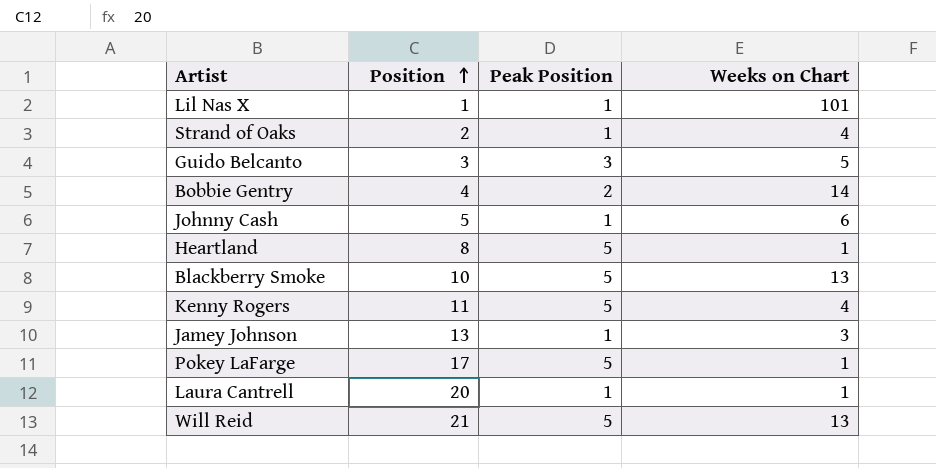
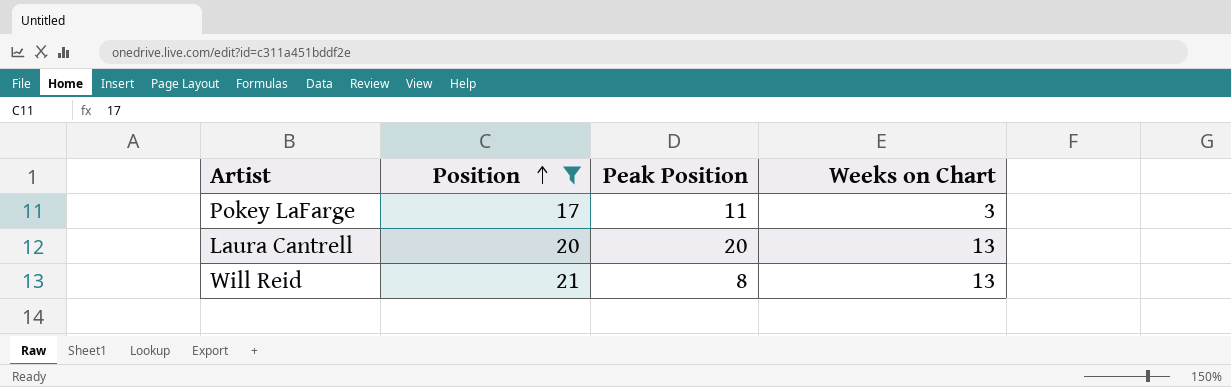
filter: none -> Position >= 17
Pokey LaFarge | Peak Position: 5 -> 11
Pokey LaFarge | Weeks on Chart: 1 -> 3
Laura Cantrell | Peak Position: 1 -> 20
Laura Cantrell | Weeks on Chart: 1 -> 13
Will Reid | Peak Position: 5 -> 8

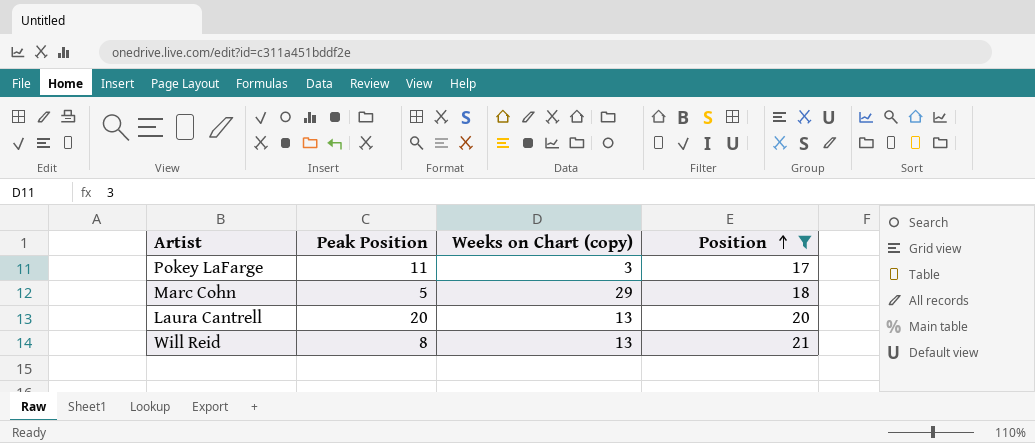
column name: Weeks on Chart -> Weeks on Chart (copy)
column Position | position: 2 -> 4
row Marc Cohn: none -> 5 | 29 | 18

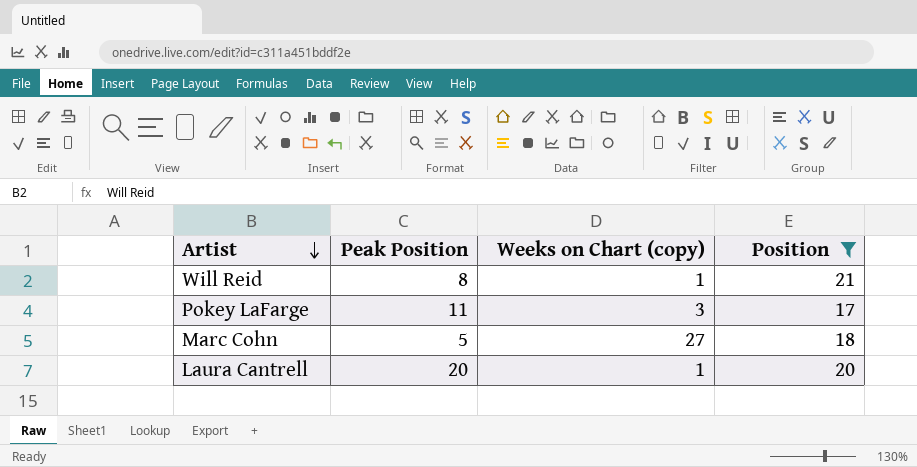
row order: Position ascending -> Artist descending
Will Reid | Weeks on Chart (copy): 13 -> 1
Marc Cohn | Weeks on Chart (copy): 29 -> 27
Laura Cantrell | Weeks on Chart (copy): 13 -> 1

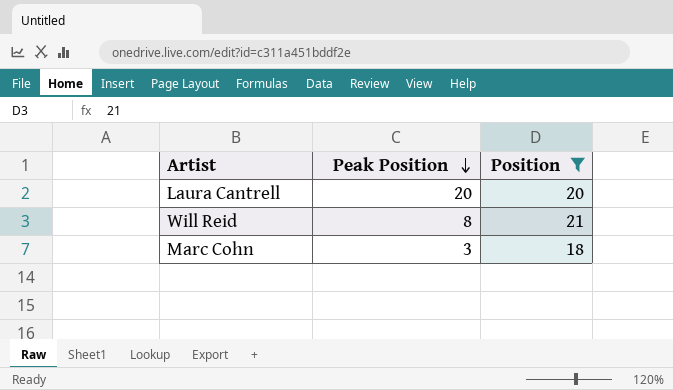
row order: Artist descending -> Peak Position descending
column Weeks on Chart (copy) | position: 3 -> none
row Pokey LaFarge: 11 | 3 | 17 -> none
Marc Cohn | Peak Position: 5 -> 3

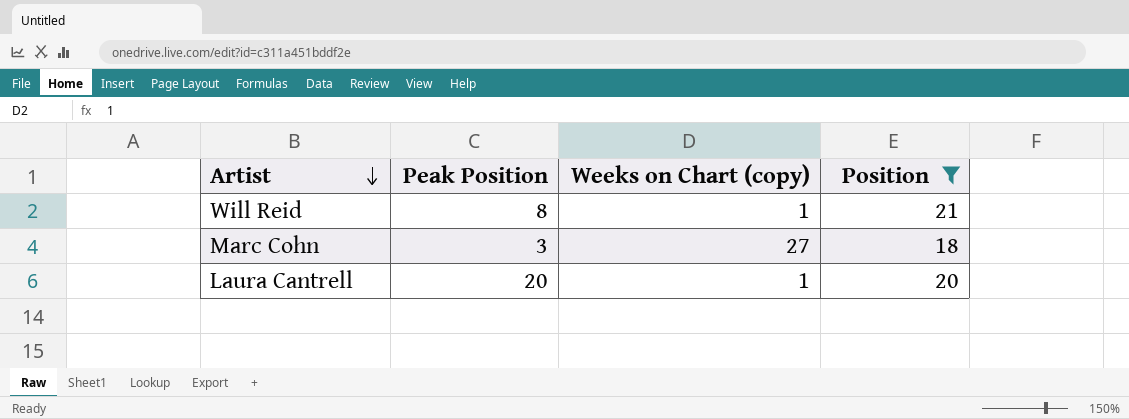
row order: Peak Position descending -> Artist descending
column Weeks on Chart (copy) | position: none -> 3

